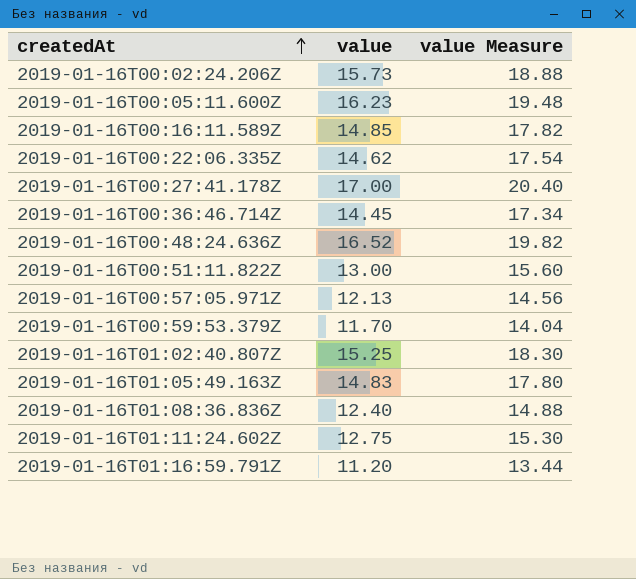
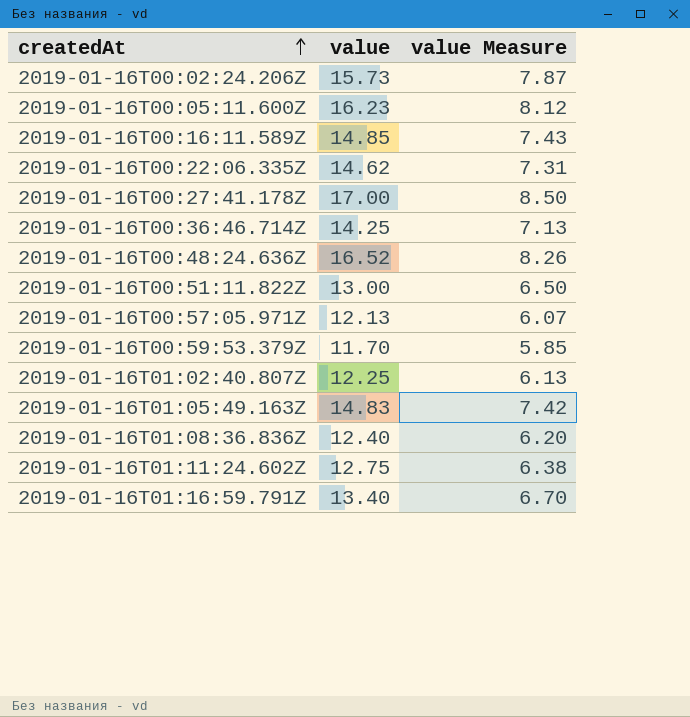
column value Measure | formula: [value] * 1.2 -> [value] * 0.5
2019-01-16T00:36:46.714Z | value: 14.45 -> 14.25
2019-01-16T01:02:40.807Z | value: 15.25 -> 12.25
2019-01-16T01:16:59.791Z | value: 11.20 -> 13.40

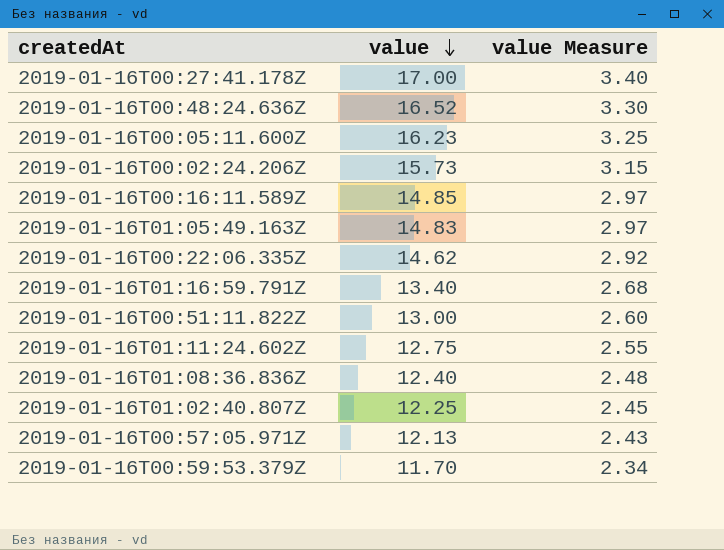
row order: createdAt ascending -> value descending
column value Measure | formula: [value] * 0.5 -> [value] * 0.2
row 2019-01-16T00:36:46.714Z: 14.25 | 7.13 -> none

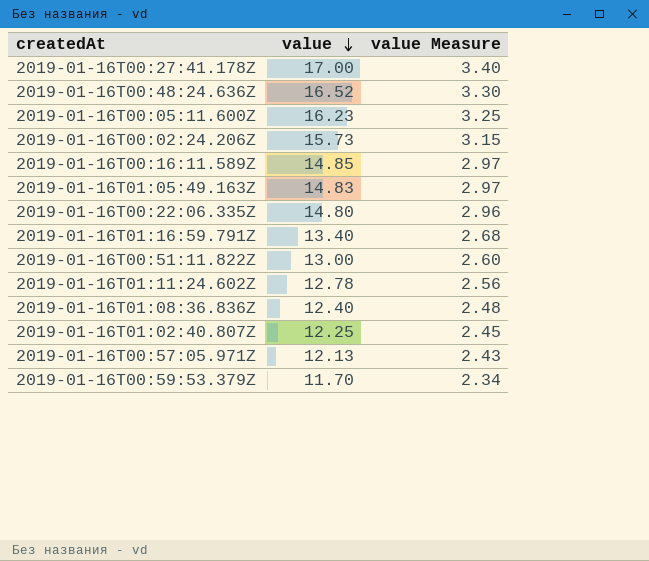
2019-01-16T00:22:06.335Z | value: 14.62 -> 14.80
2019-01-16T00:22:06.335Z | value Measure: 2.92 -> 2.96
2019-01-16T01:11:24.602Z | value: 12.75 -> 12.78
2019-01-16T01:11:24.602Z | value Measure: 2.55 -> 2.56

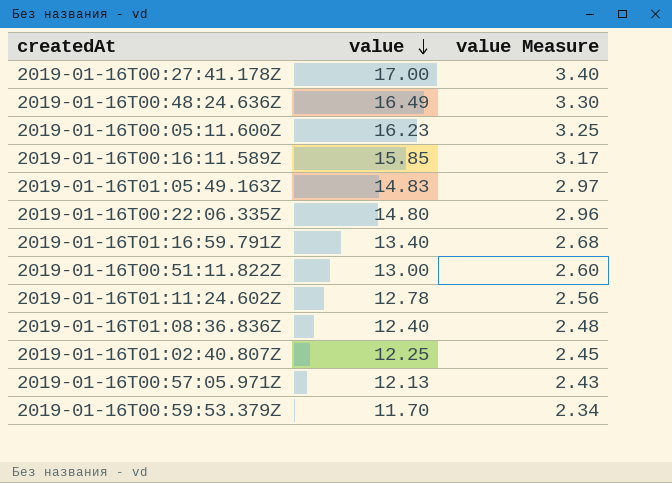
row 2019-01-16T00:02:24.206Z: 15.73 | 3.15 -> none
2019-01-16T00:48:24.636Z | value: 16.52 -> 16.49
2019-01-16T00:16:11.589Z | value: 14.85 -> 15.85
2019-01-16T00:16:11.589Z | value Measure: 2.97 -> 3.17

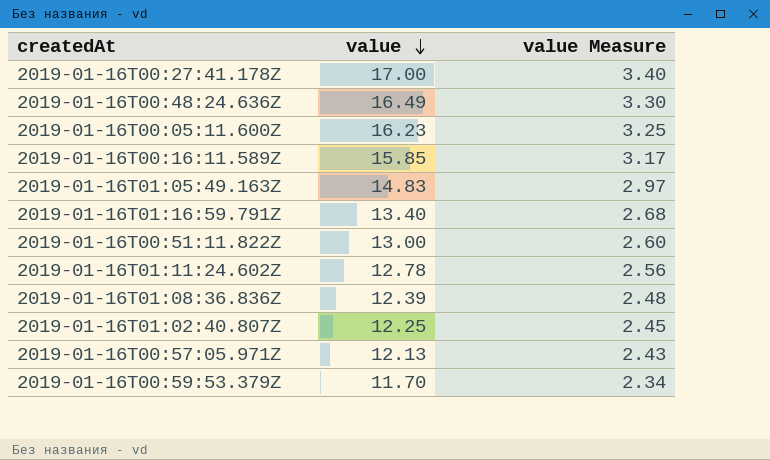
row 2019-01-16T00:22:06.335Z: 14.80 | 2.96 -> none
2019-01-16T01:08:36.836Z | value: 12.40 -> 12.39

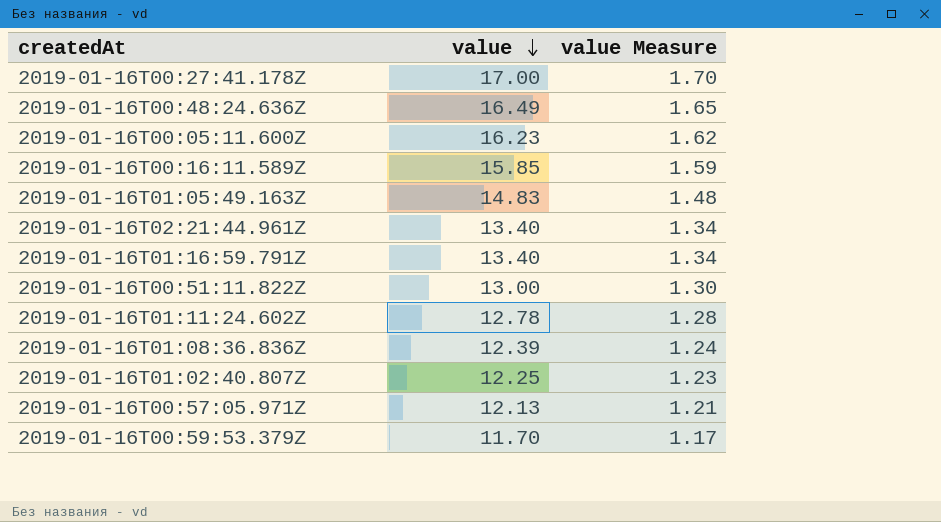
column value Measure | formula: [value] * 0.2 -> [value] * 0.1
row 2019-01-16T02:21:44.961Z: none -> 13.40 | 1.34

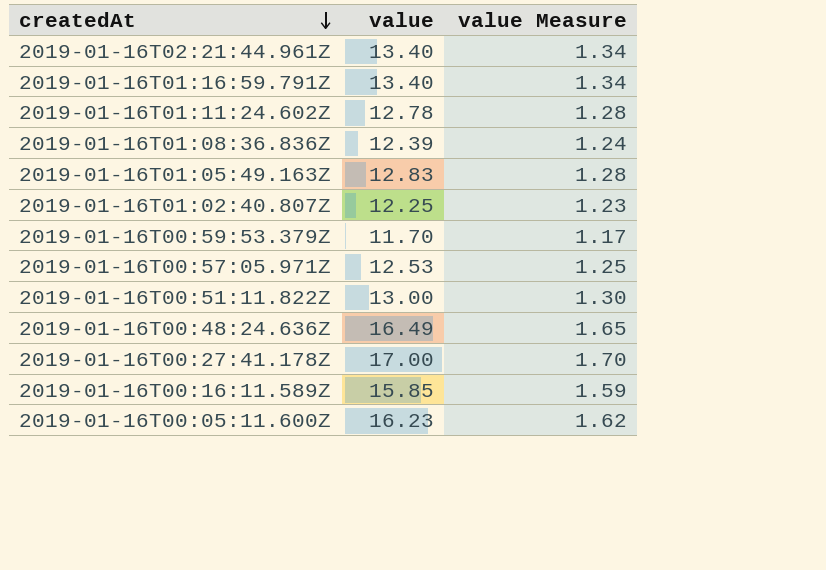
row order: value descending -> createdAt descending
2019-01-16T01:05:49.163Z | value: 14.83 -> 12.83
2019-01-16T01:05:49.163Z | value Measure: 1.48 -> 1.28
2019-01-16T00:57:05.971Z | value: 12.13 -> 12.53
2019-01-16T00:57:05.971Z | value Measure: 1.21 -> 1.25

